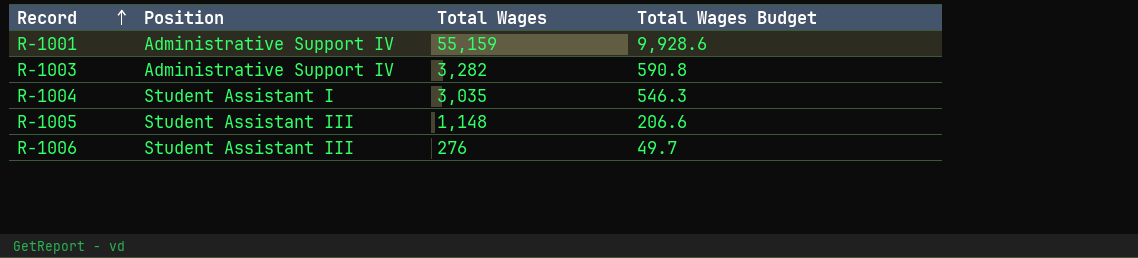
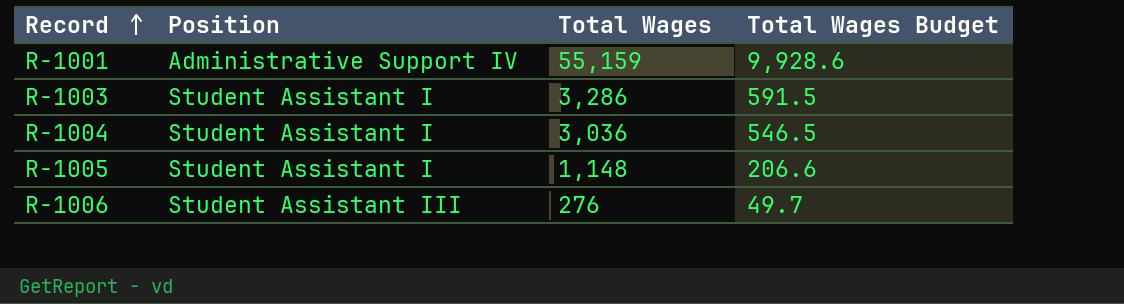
R-1003 | Position: Administrative Support IV -> Student Assistant I
R-1003 | Total Wages: 3,282 -> 3,286
R-1003 | Total Wages Budget: 590.8 -> 591.5
R-1004 | Total Wages: 3,035 -> 3,036
R-1004 | Total Wages Budget: 546.3 -> 546.5
R-1005 | Position: Student Assistant III -> Student Assistant I

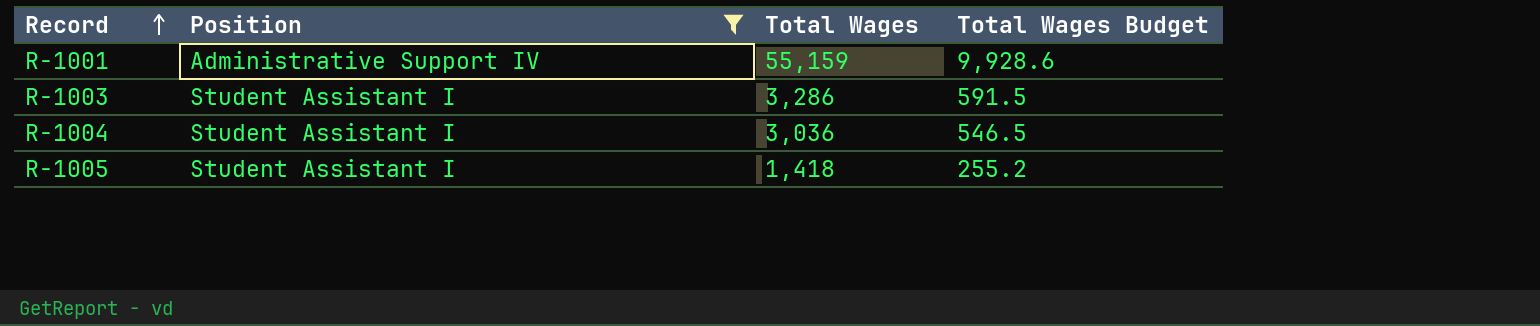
filter: none -> Position != Student Assistant III
R-1005 | Total Wages: 1,148 -> 1,418
R-1005 | Total Wages Budget: 206.6 -> 255.2

